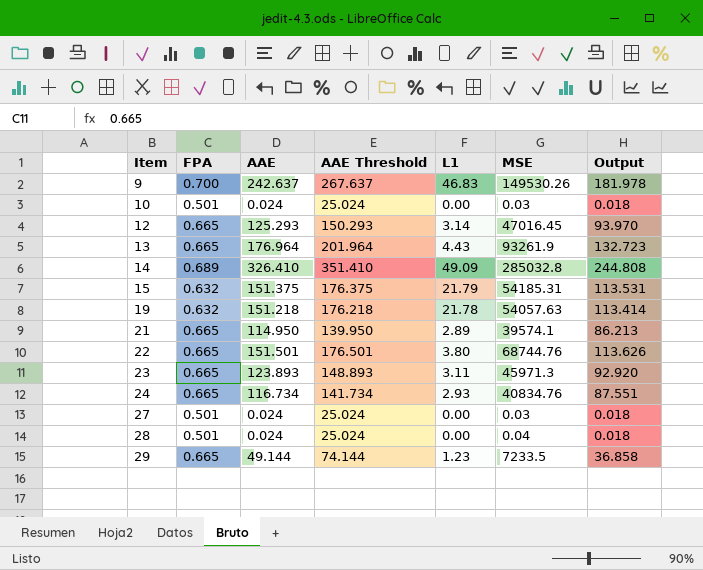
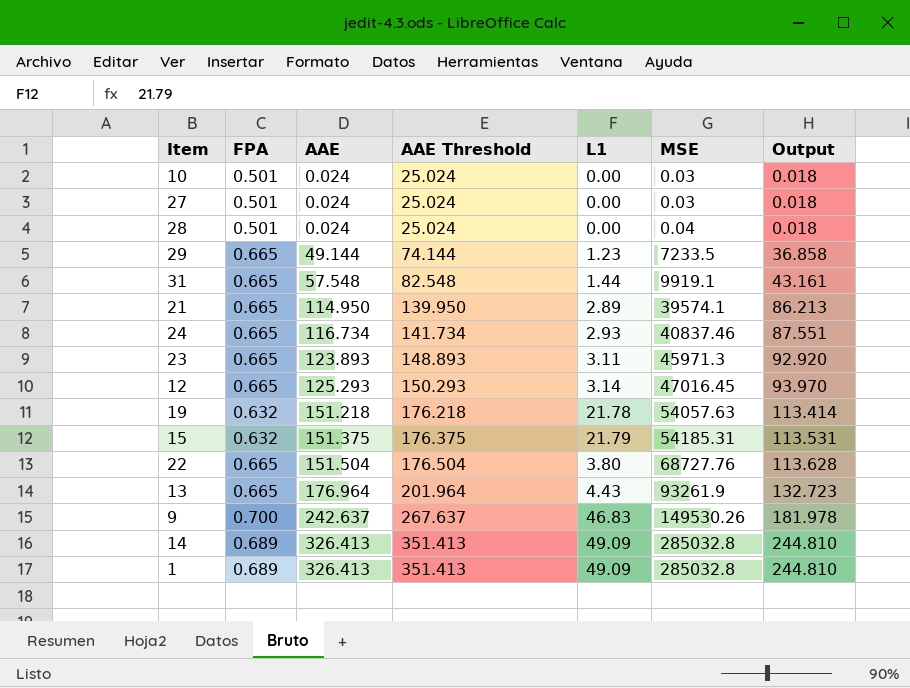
row order: Item ascending -> AAE ascending
row 31: none -> 0.665 | 57.548 | 82.548 | 1.44 | 9919.1 | 43.161
24 | MSE: 40834.76 -> 40837.46
22 | AAE: 151.501 -> 151.504
22 | AAE Threshold: 176.501 -> 176.504
22 | MSE: 68744.76 -> 68727.76
22 | Output: 113.626 -> 113.628
14 | AAE: 326.410 -> 326.413
14 | AAE Threshold: 351.410 -> 351.413
14 | Output: 244.808 -> 244.810
row 1: none -> 0.689 | 326.413 | 351.413 | 49.09 | 285032.8 | 244.810

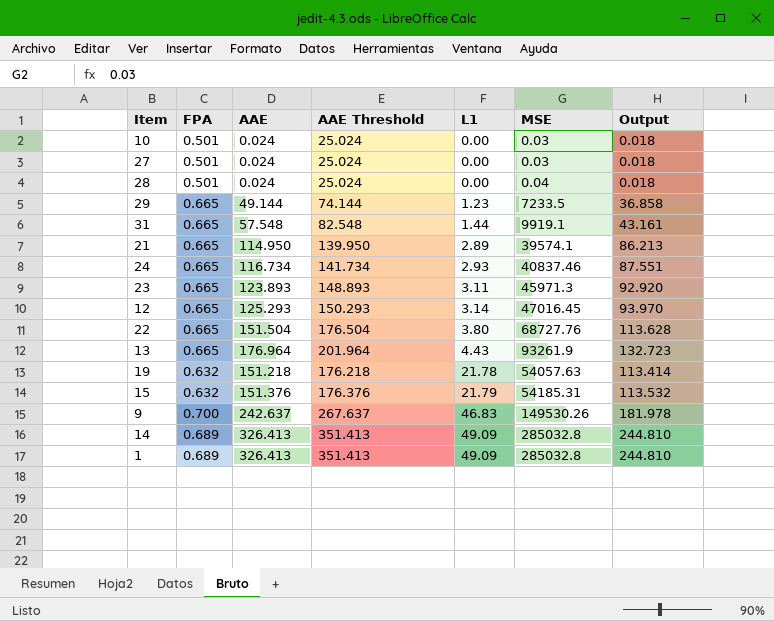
row order: AAE ascending -> L1 ascending
15 | AAE: 151.375 -> 151.376
15 | AAE Threshold: 176.375 -> 176.376
15 | Output: 113.531 -> 113.532

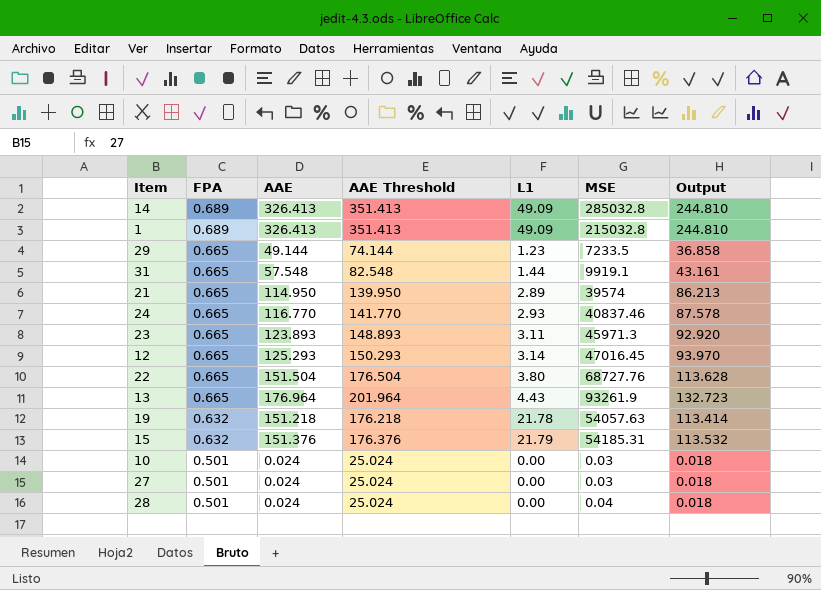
row order: L1 ascending -> FPA descending
row 9: 0.700 | 242.637 | 267.637 | 46.83 | 149530.26 | 181.978 -> none
1 | MSE: 285032.8 -> 215032.8
21 | MSE: 39574.1 -> 39574
24 | AAE: 116.734 -> 116.770
24 | AAE Threshold: 141.734 -> 141.770
24 | Output: 87.551 -> 87.578

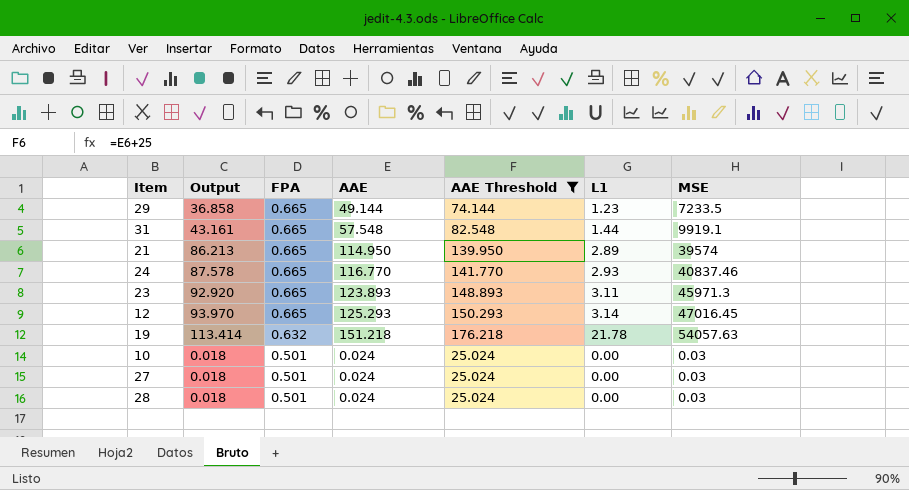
filter: none -> AAE Threshold <= 176.218
column Output | position: 7 -> 2
28 | MSE: 0.04 -> 0.03

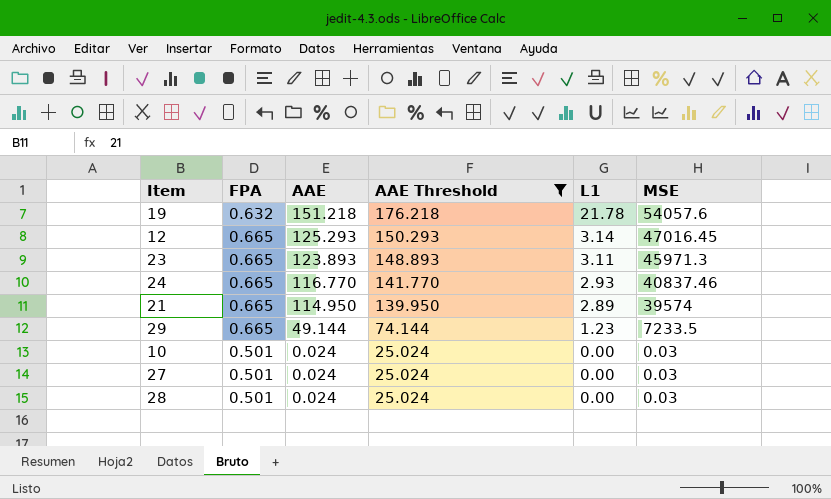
row order: FPA descending -> AAE descending
column Output | formula: [AAE] * 0.75 -> none
row 31: 43.161 | 0.665 | 57.548 | 82.548 | 1.44 | 9919.1 -> none
19 | MSE: 54057.63 -> 54057.6

